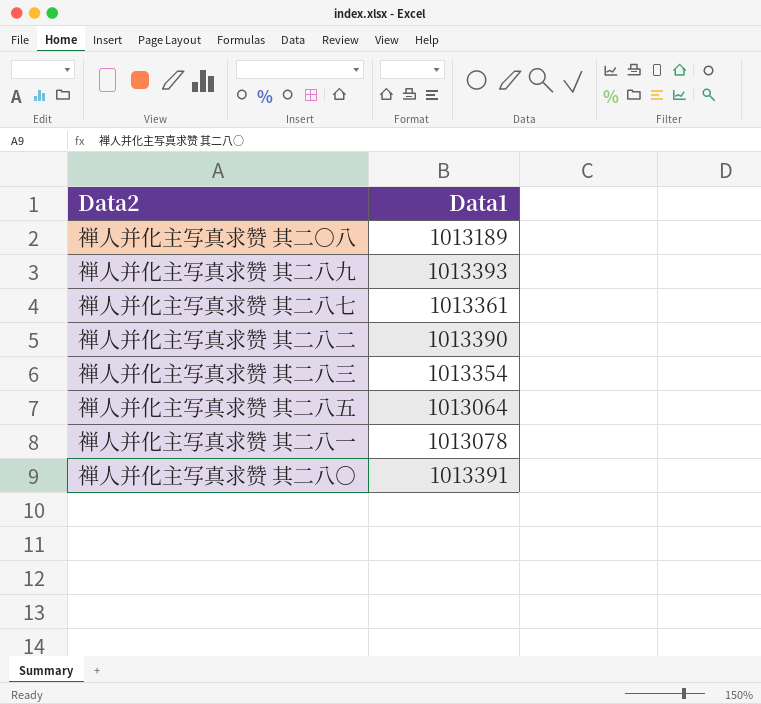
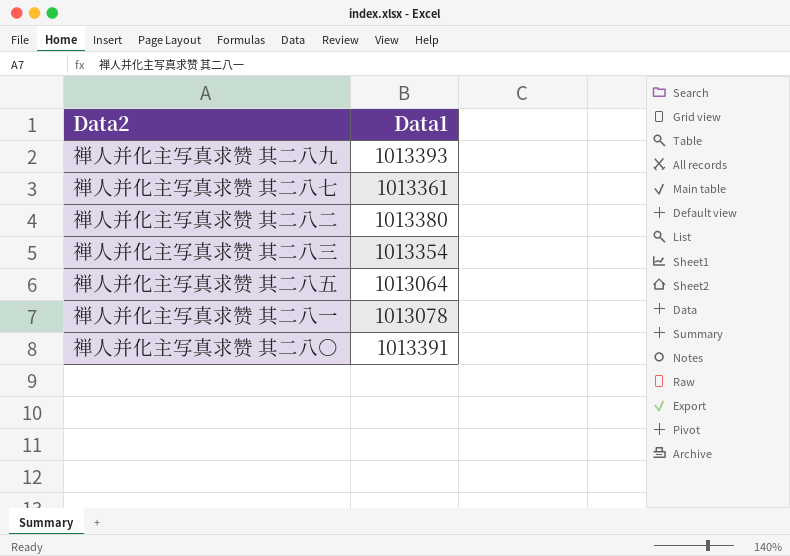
row 禅人并化主写真求赞 其二○八: 1013189 -> none
禅人并化主写真求赞 其二八二 | Data1: 1013390 -> 1013380

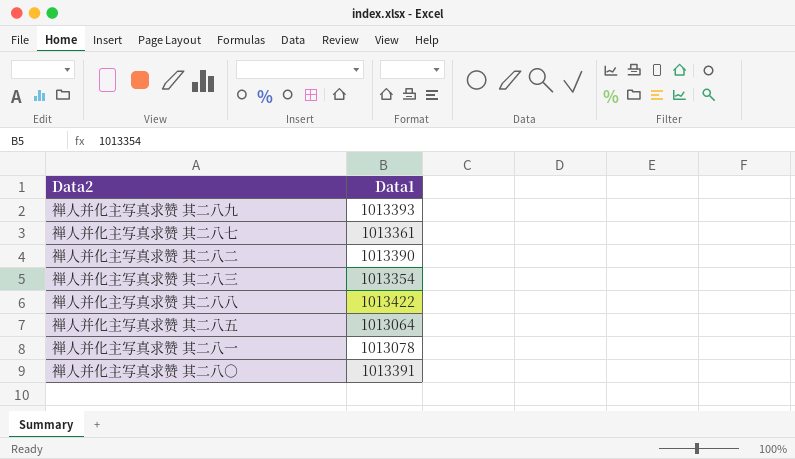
禅人并化主写真求赞 其二八二 | Data1: 1013380 -> 1013390
row 禅人并化主写真求赞 其二八八: none -> 1013422

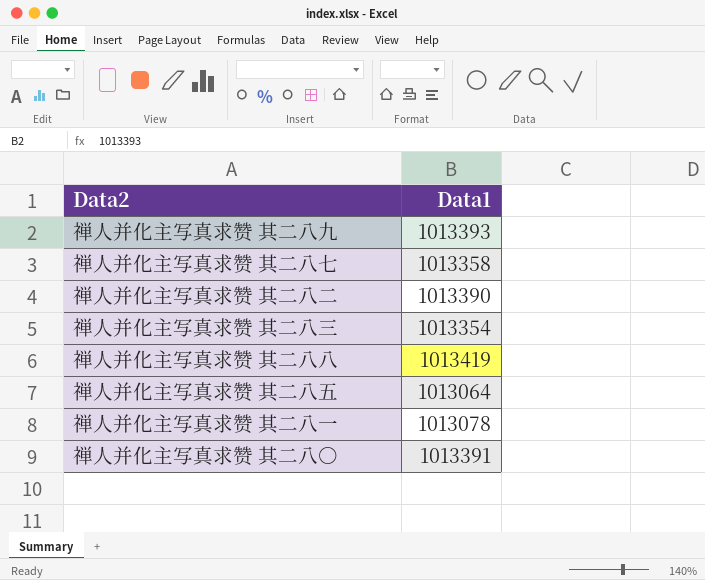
禅人并化主写真求赞 其二八七 | Data1: 1013361 -> 1013358
禅人并化主写真求赞 其二八八 | Data1: 1013422 -> 1013419

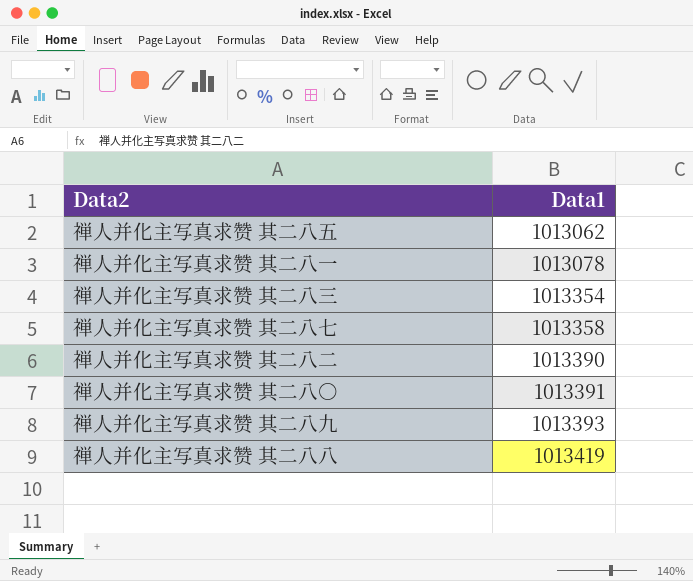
row order: none -> Data1 ascending
禅人并化主写真求赞 其二八五 | Data1: 1013064 -> 1013062

